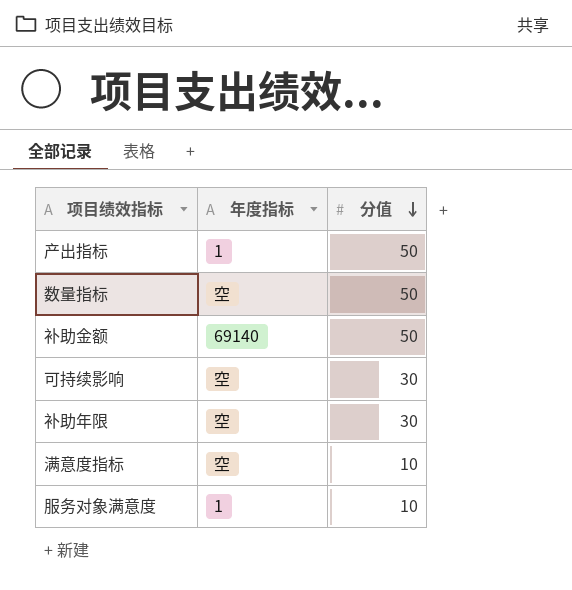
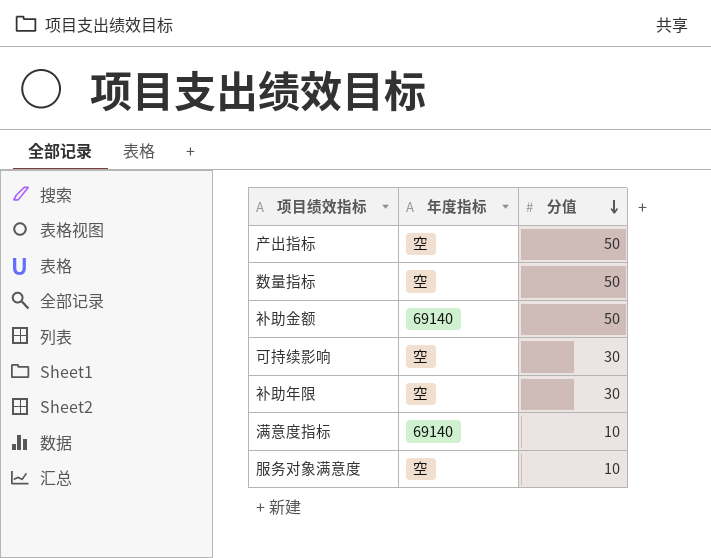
产出指标 | 年度指标: 1 -> 空
满意度指标 | 年度指标: 空 -> 69140
服务对象满意度 | 年度指标: 1 -> 空

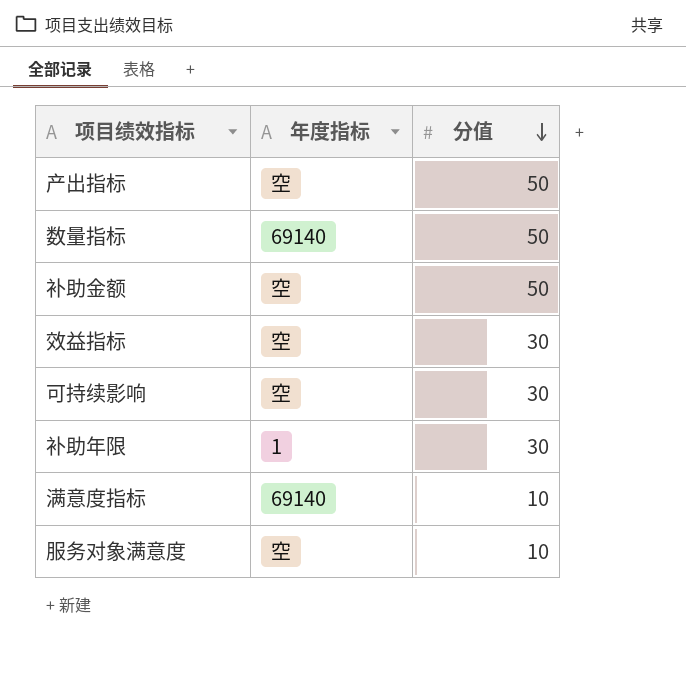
数量指标 | 年度指标: 空 -> 69140
补助金额 | 年度指标: 69140 -> 空
row 效益指标: none -> 空 | 30
补助年限 | 年度指标: 空 -> 1

